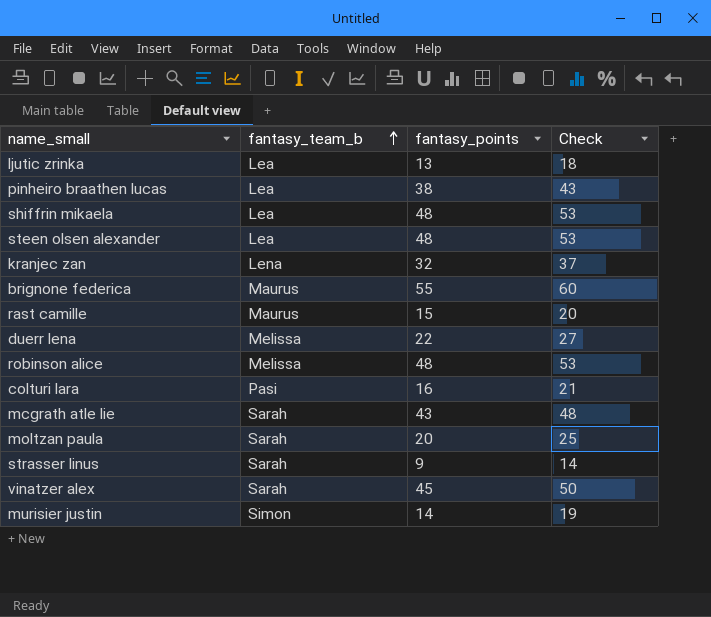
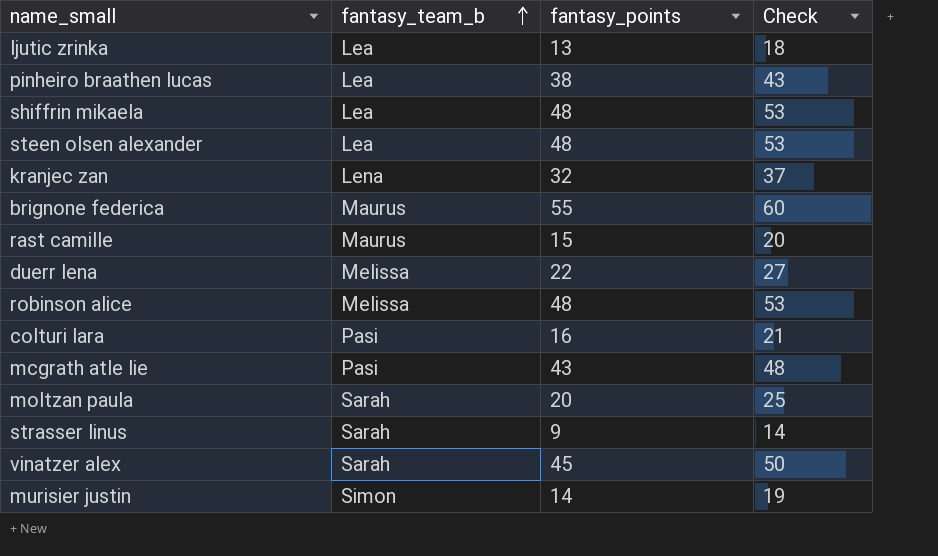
mcgrath atle lie | fantasy_team_b: Sarah -> Pasi

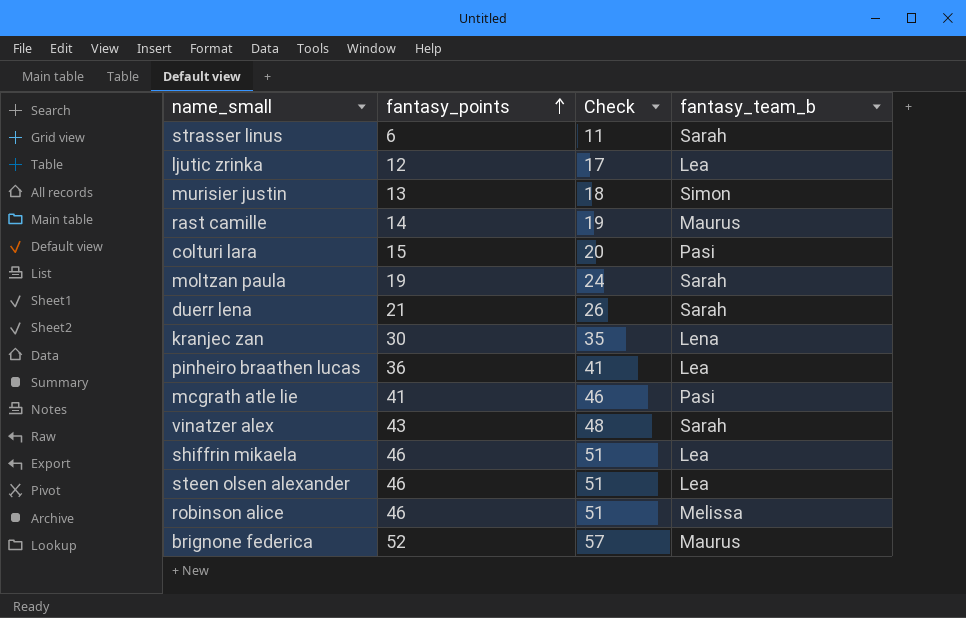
row order: fantasy_team_b ascending -> fantasy_points ascending
column fantasy_team_b | position: 2 -> 4
strasser linus | fantasy_points: 9 -> 6
strasser linus | Check: 14 -> 11
ljutic zrinka | fantasy_points: 13 -> 12
ljutic zrinka | Check: 18 -> 17
murisier justin | fantasy_points: 14 -> 13
murisier justin | Check: 19 -> 18
rast camille | fantasy_points: 15 -> 14
rast camille | Check: 20 -> 19
colturi lara | fantasy_points: 16 -> 15
colturi lara | Check: 21 -> 20
moltzan paula | fantasy_points: 20 -> 19
moltzan paula | Check: 25 -> 24
duerr lena | fantasy_points: 22 -> 21
duerr lena | Check: 27 -> 26
duerr lena | fantasy_team_b: Melissa -> Sarah
kranjec zan | fantasy_points: 32 -> 30
kranjec zan | Check: 37 -> 35
pinheiro braathen lucas | fantasy_points: 38 -> 36
pinheiro braathen lucas | Check: 43 -> 41
mcgrath atle lie | fantasy_points: 43 -> 41
mcgrath atle lie | Check: 48 -> 46
vinatzer alex | fantasy_points: 45 -> 43
vinatzer alex | Check: 50 -> 48
shiffrin mikaela | fantasy_points: 48 -> 46
shiffrin mikaela | Check: 53 -> 51
steen olsen alexander | fantasy_points: 48 -> 46
steen olsen alexander | Check: 53 -> 51
robinson alice | fantasy_points: 48 -> 46
robinson alice | Check: 53 -> 51
brignone federica | fantasy_points: 55 -> 52
brignone federica | Check: 60 -> 57

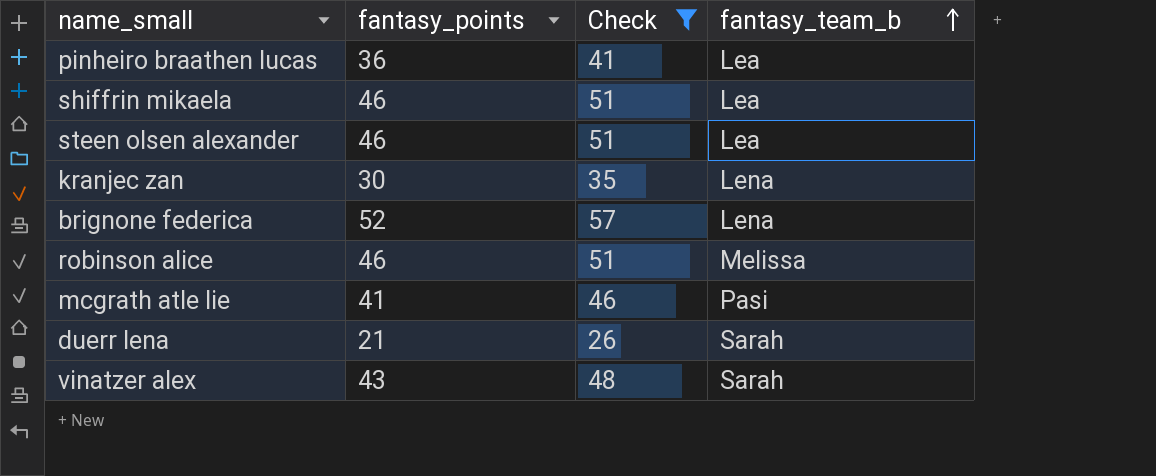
filter: none -> Check >= 26
row order: fantasy_points ascending -> fantasy_team_b ascending
brignone federica | fantasy_team_b: Maurus -> Lena

